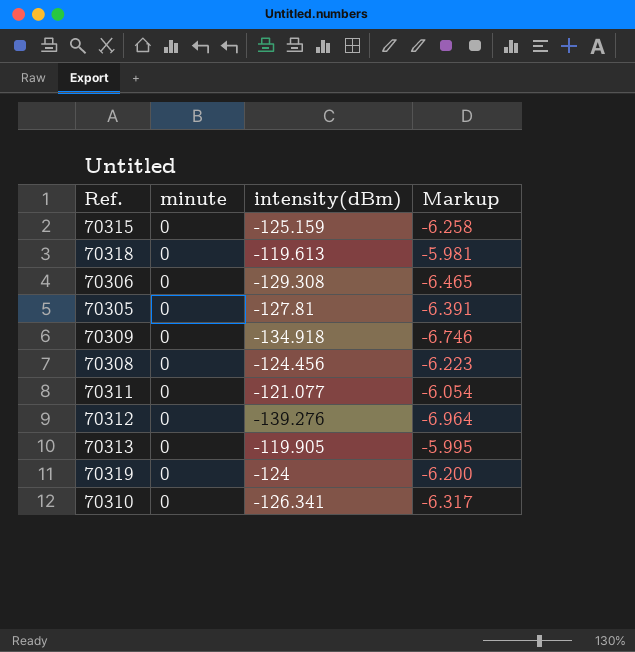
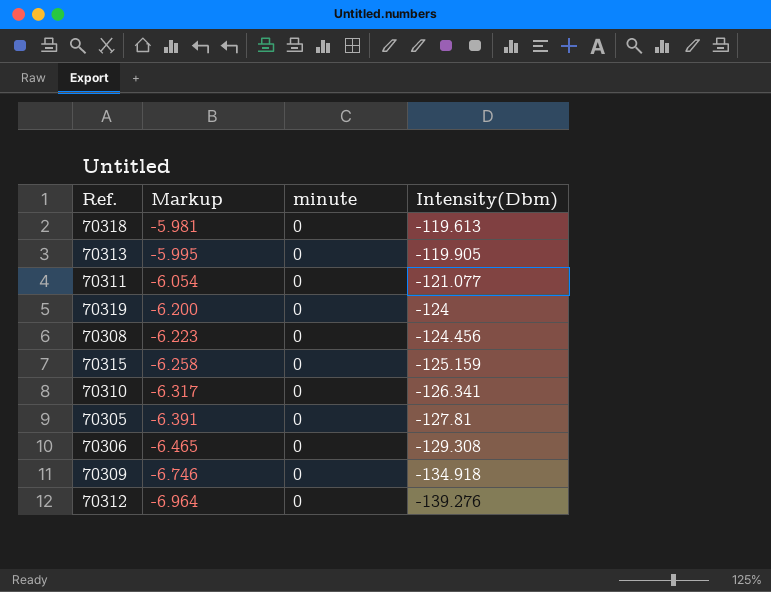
row order: none -> Markup descending
column Markup | position: 4 -> 2
column name: intensity(dBm) -> Intensity(Dbm)

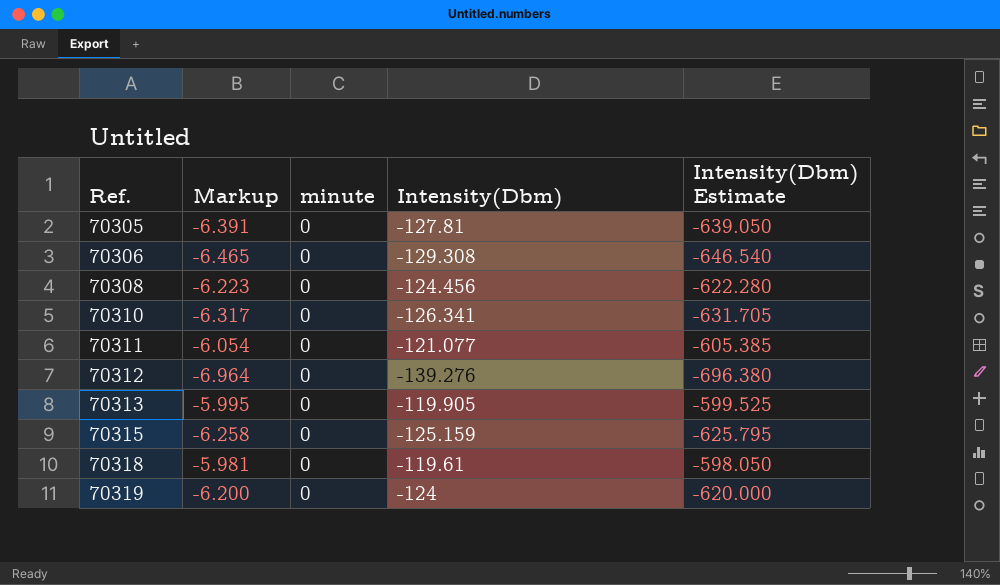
row order: Markup descending -> Ref. ascending
column Intensity(Dbm) Estimate | formula: none -> [Intensity(Dbm)] * 5
row 70309: -6.746 | 0 | -134.918 -> none
70318 | Intensity(Dbm): -119.613 -> -119.61

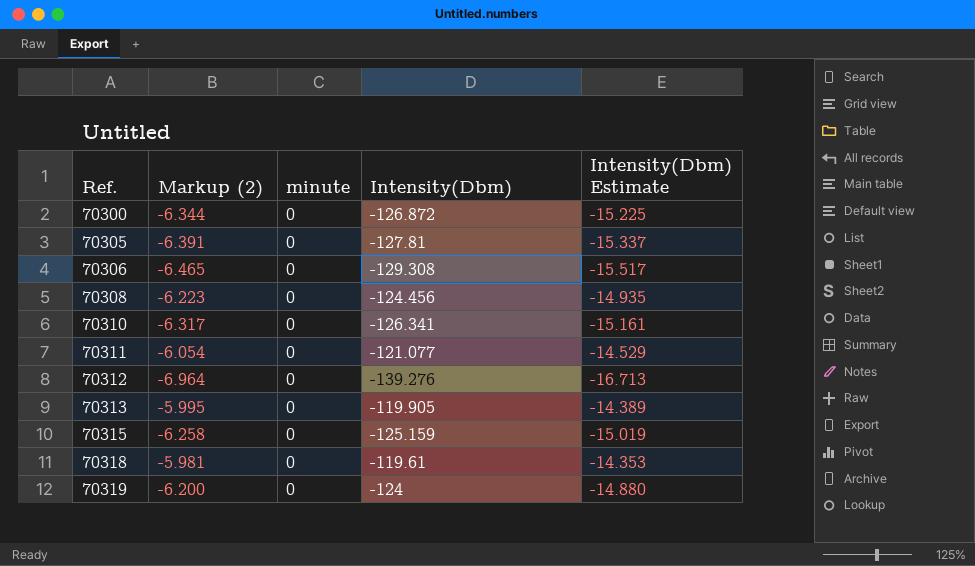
column name: Markup -> Markup (2)
column Intensity(Dbm) Estimate | formula: [Intensity(Dbm)] * 5 -> [Intensity(Dbm)] * 0.12
row 70300: none -> -6.344 | 0 | -126.872 | -15.225

